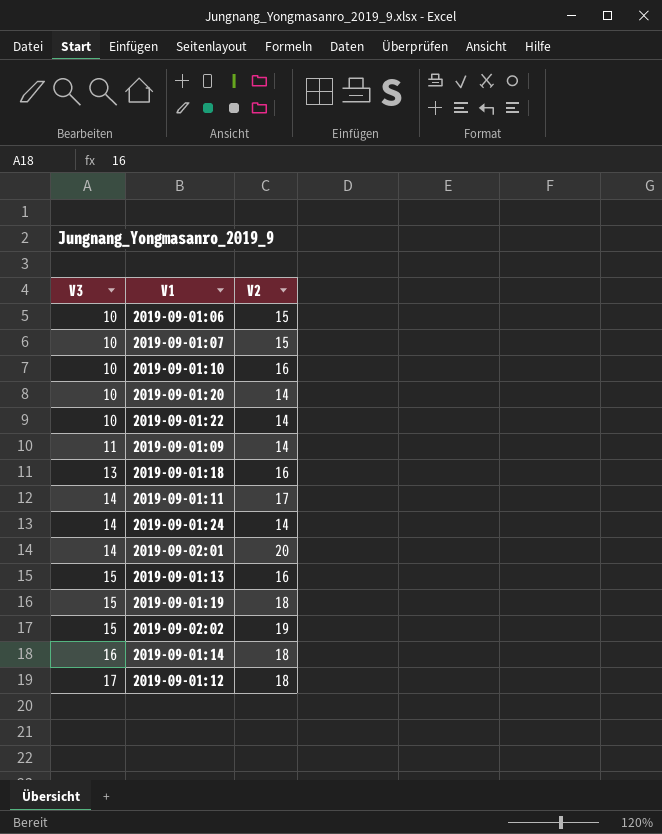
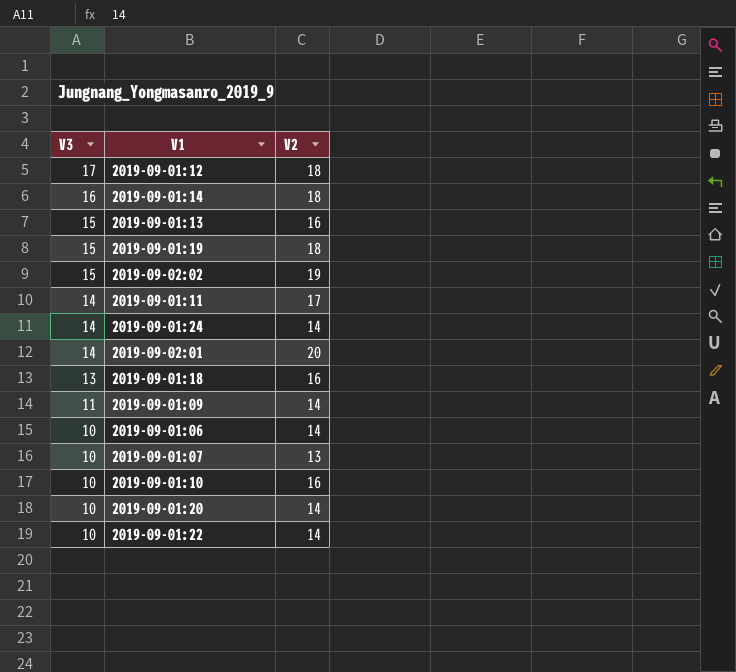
row order: V3 ascending -> V3 descending
2019-09-01:06 | V2: 15 -> 14
2019-09-01:07 | V2: 15 -> 13

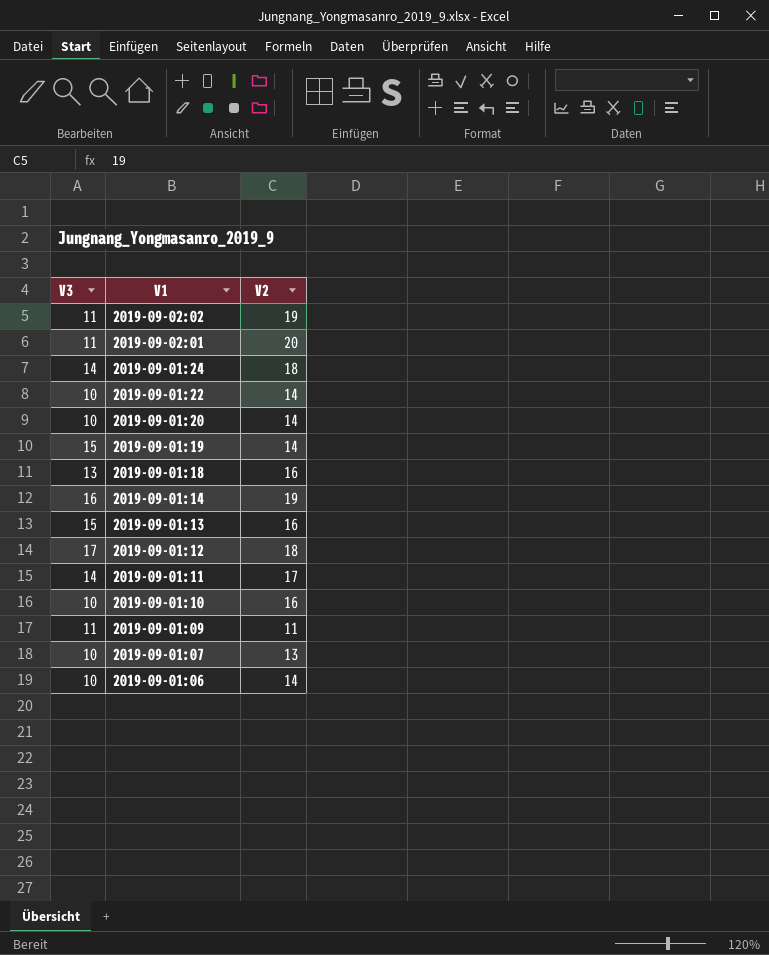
row order: V3 descending -> V1 descending
2019-09-02:02 | V3: 15 -> 11
2019-09-02:01 | V3: 14 -> 11
2019-09-01:24 | V2: 14 -> 18
2019-09-01:19 | V2: 18 -> 14
2019-09-01:14 | V2: 18 -> 19
2019-09-01:09 | V2: 14 -> 11

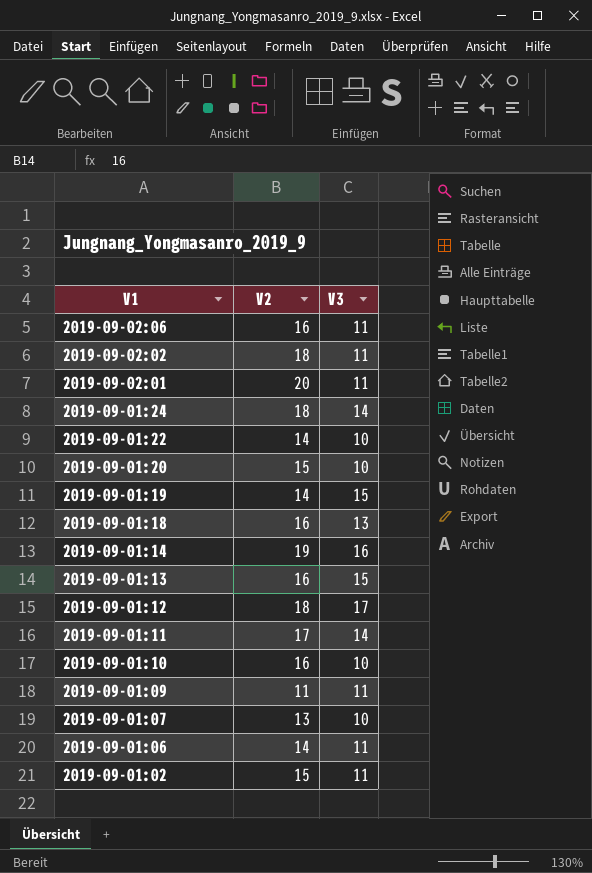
column V3 | position: 1 -> 3
row 2019-09-02:06: none -> 16 | 11
2019-09-02:02 | V2: 19 -> 18
2019-09-01:20 | V2: 14 -> 15
2019-09-01:06 | V3: 10 -> 11
row 2019-09-01:02: none -> 15 | 11

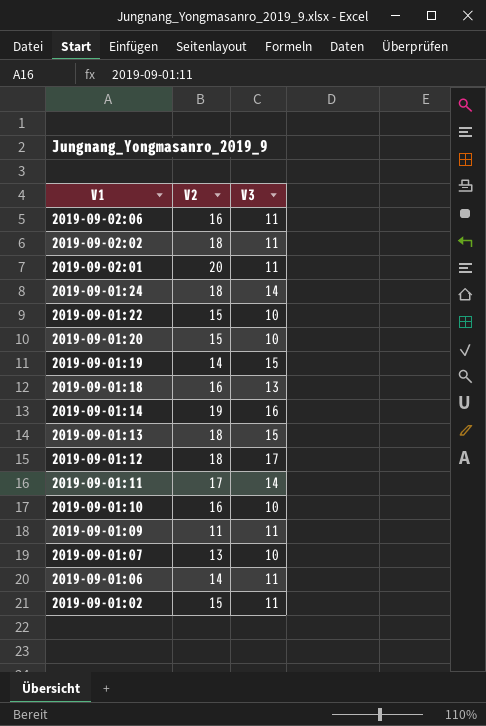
2019-09-01:22 | V2: 14 -> 15
2019-09-01:13 | V2: 16 -> 18

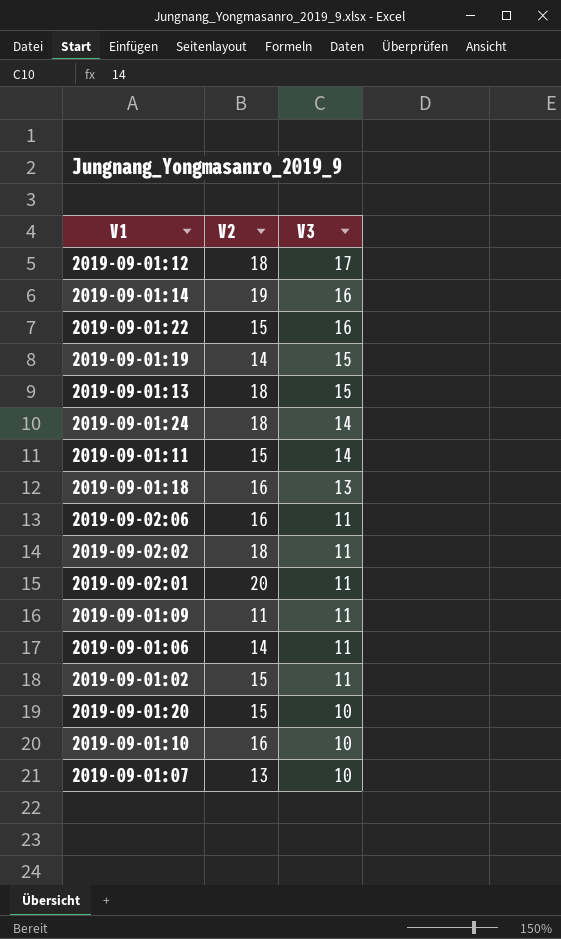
row order: V1 descending -> V3 descending
2019-09-01:22 | V3: 10 -> 16
2019-09-01:11 | V2: 17 -> 15

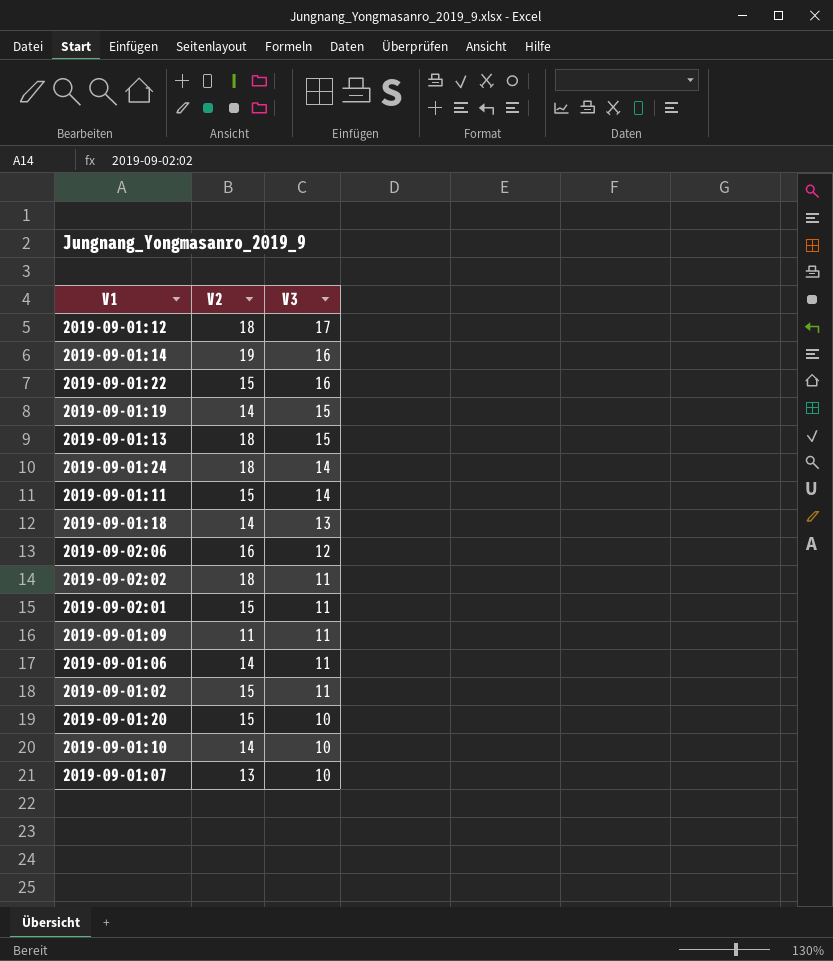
2019-09-01:18 | V2: 16 -> 14
2019-09-02:06 | V3: 11 -> 12
2019-09-02:01 | V2: 20 -> 15
2019-09-01:10 | V2: 16 -> 14

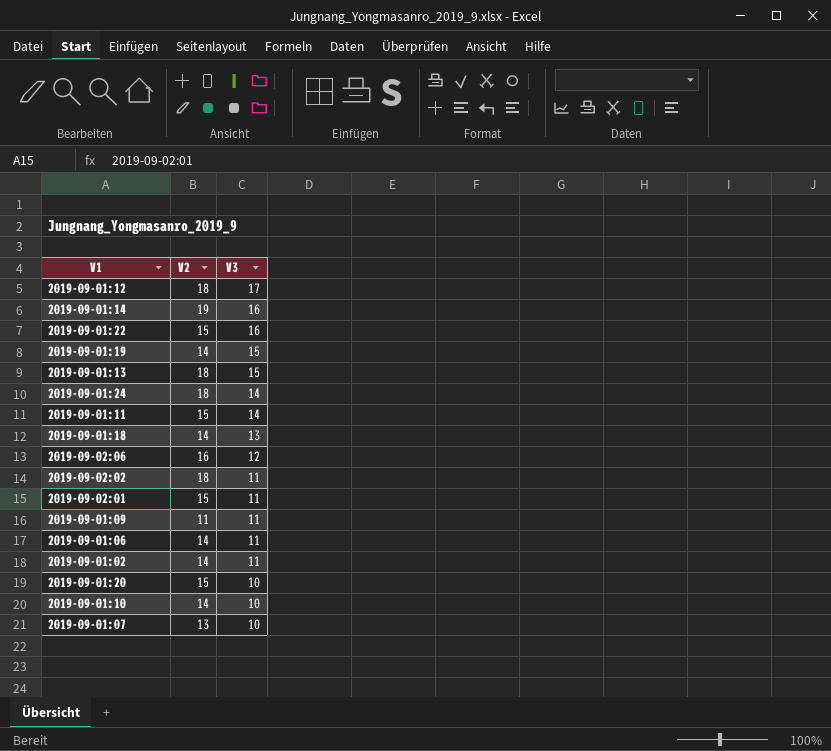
2019-09-01:02 | V2: 15 -> 14

